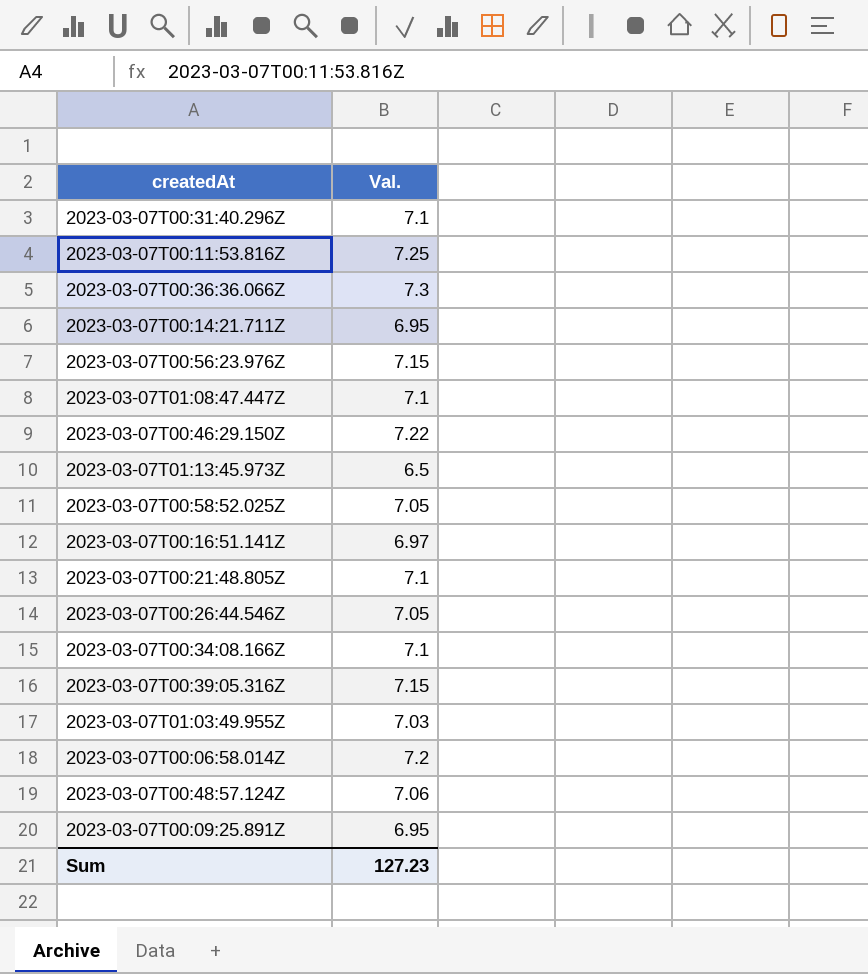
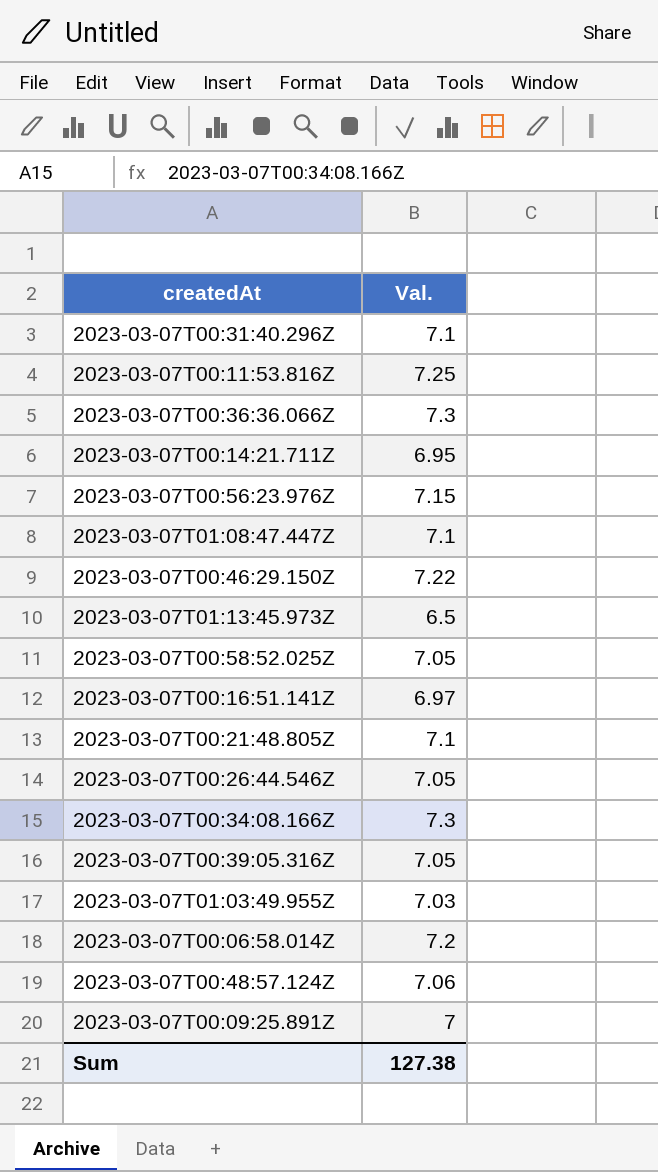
2023-03-07T00:34:08.166Z | Val.: 7.1 -> 7.3
2023-03-07T00:39:05.316Z | Val.: 7.15 -> 7.05
2023-03-07T00:09:25.891Z | Val.: 6.95 -> 7
Sum | Val.: 127.23 -> 127.38

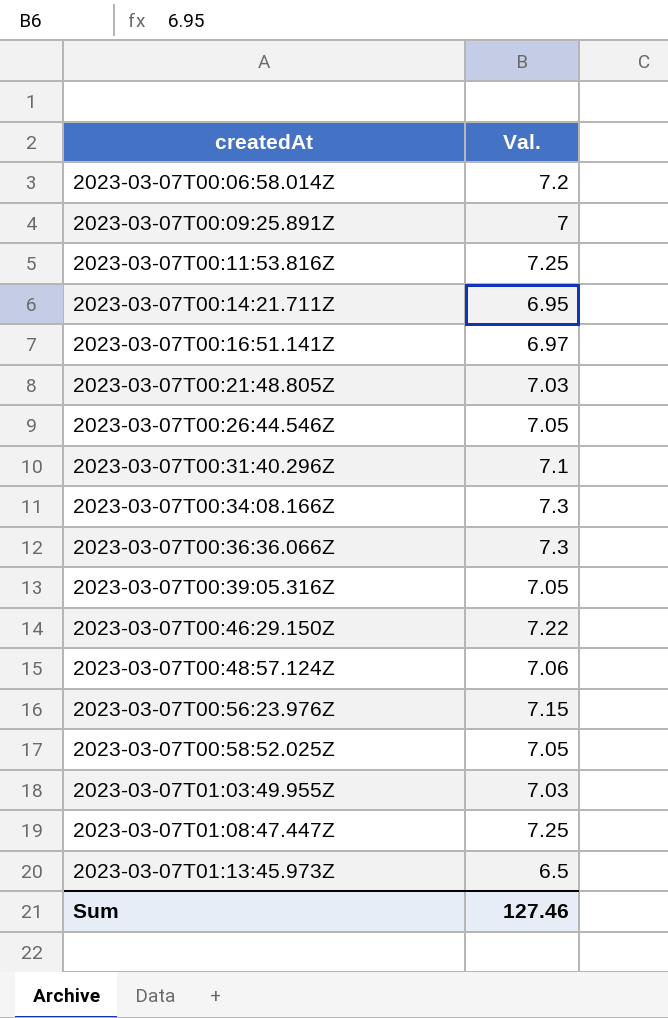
row order: none -> createdAt ascending
2023-03-07T00:21:48.805Z | Val.: 7.1 -> 7.03
2023-03-07T01:08:47.447Z | Val.: 7.1 -> 7.25
Sum | Val.: 127.38 -> 127.46

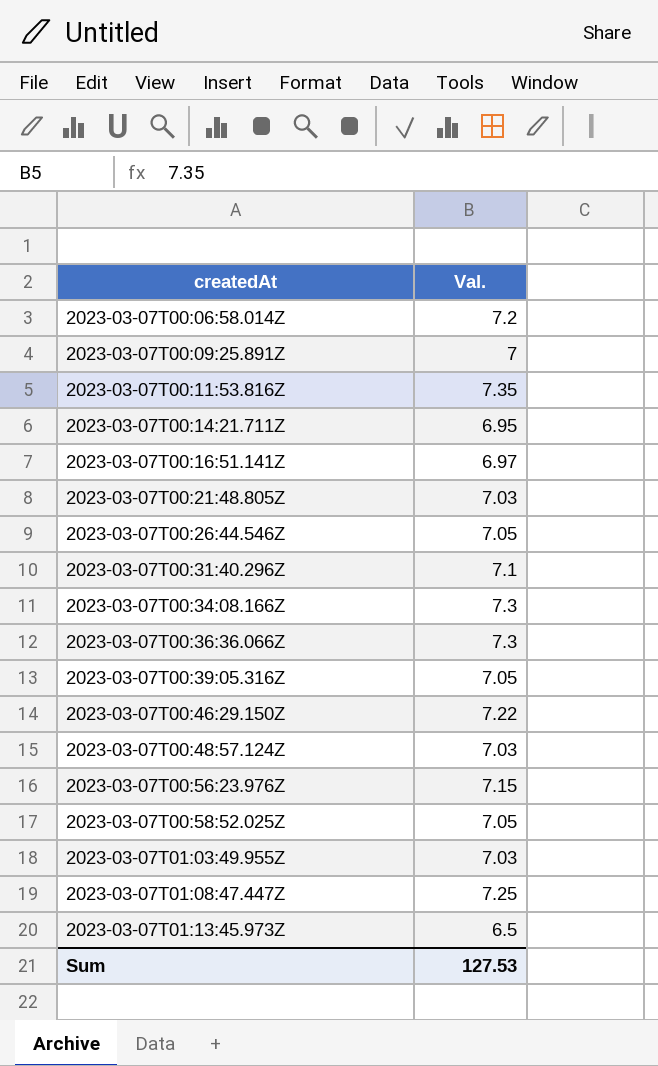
2023-03-07T00:11:53.816Z | Val.: 7.25 -> 7.35
2023-03-07T00:48:57.124Z | Val.: 7.06 -> 7.03
Sum | Val.: 127.46 -> 127.53

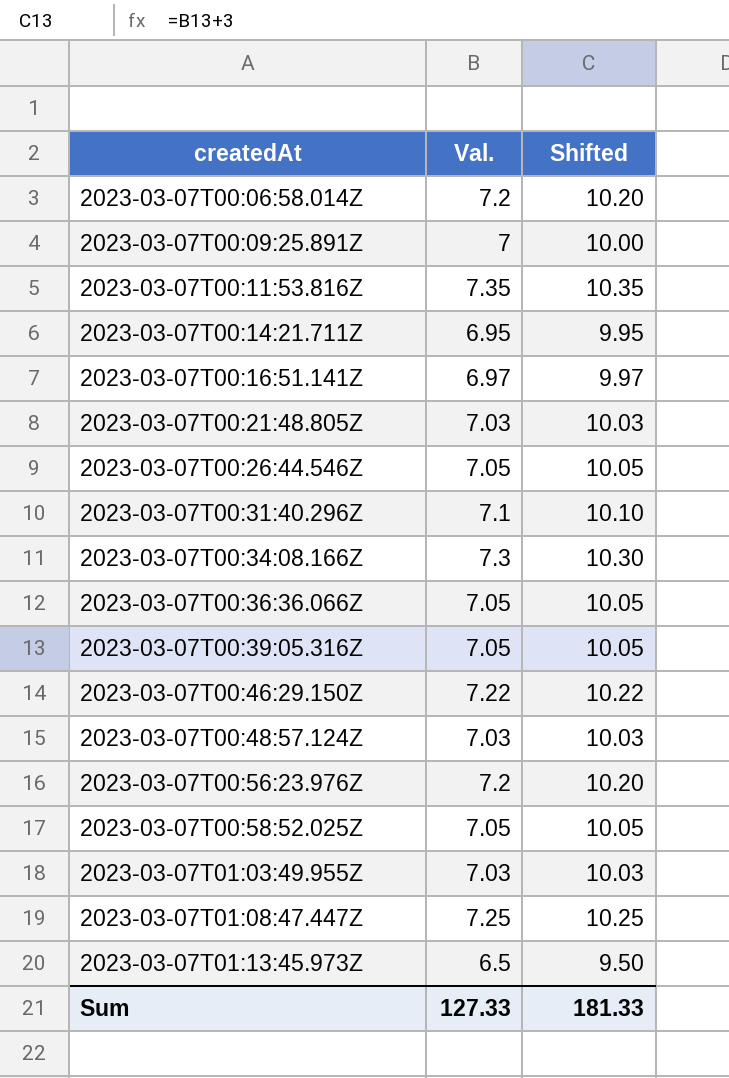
column Shifted | formula: none -> [Val.] + 3
2023-03-07T00:36:36.066Z | Val.: 7.3 -> 7.05
2023-03-07T00:56:23.976Z | Val.: 7.15 -> 7.2
Sum | Val.: 127.53 -> 127.33

